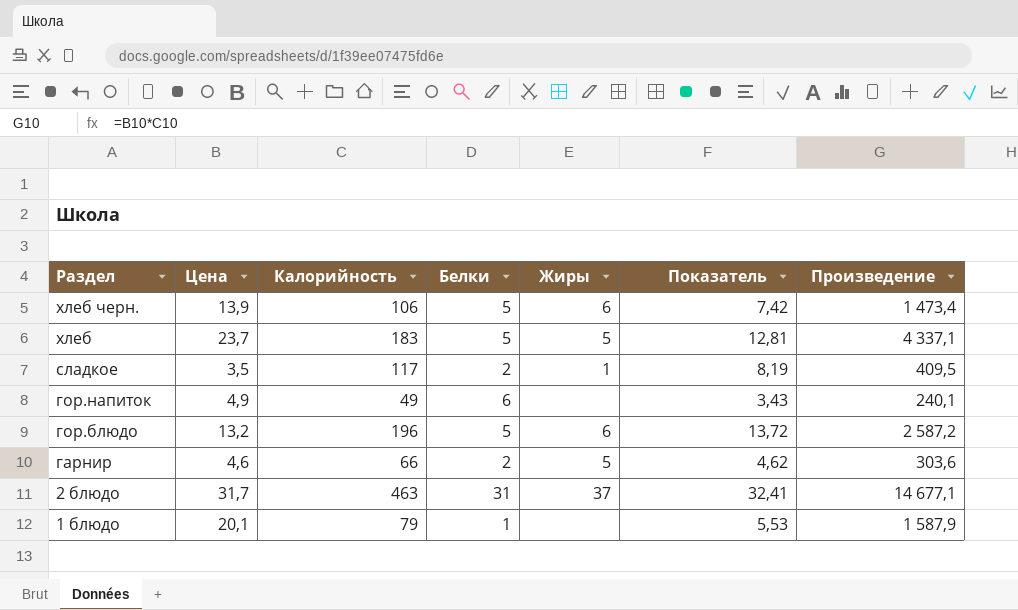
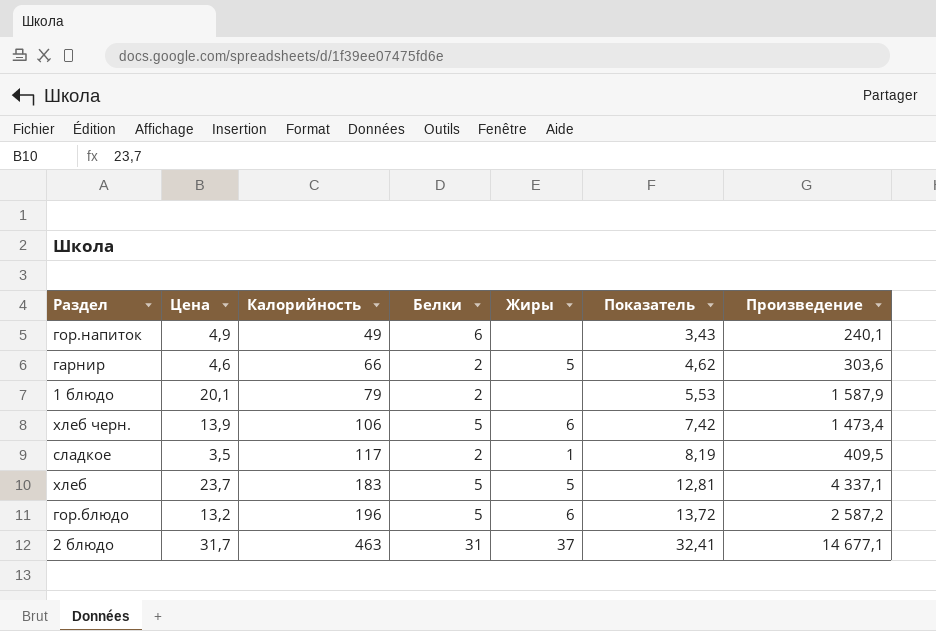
row order: Раздел descending -> Калорийность ascending
1 блюдо | Белки: 1 -> 2

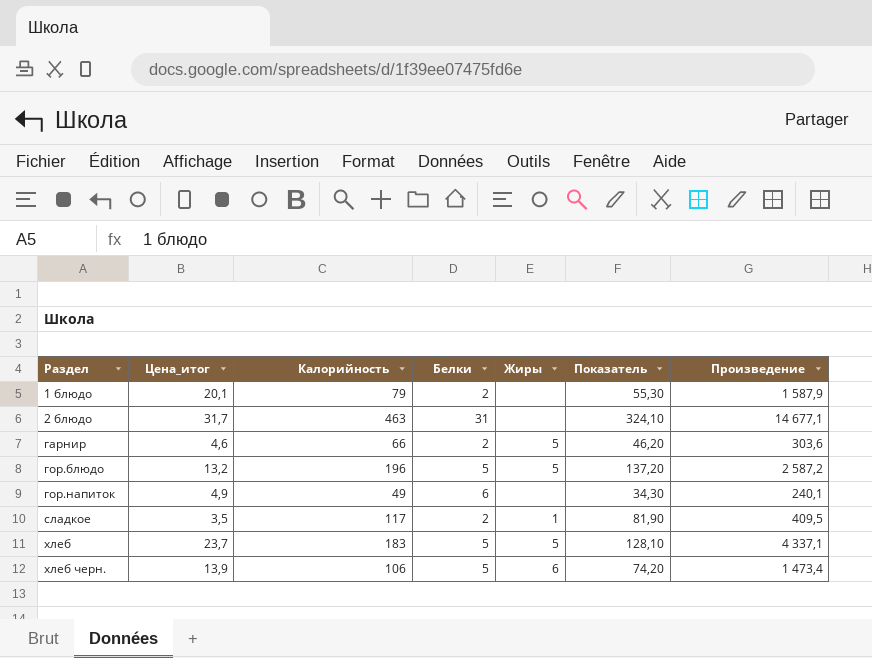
row order: Калорийность ascending -> Раздел ascending
column name: Цена -> Цена_итог
column Показатель | formula: [Калорийность] * 0,07 -> [Калорийность] * 0,7
2 блюдо | Жиры: 37 -> none
гор.блюдо | Жиры: 6 -> 5

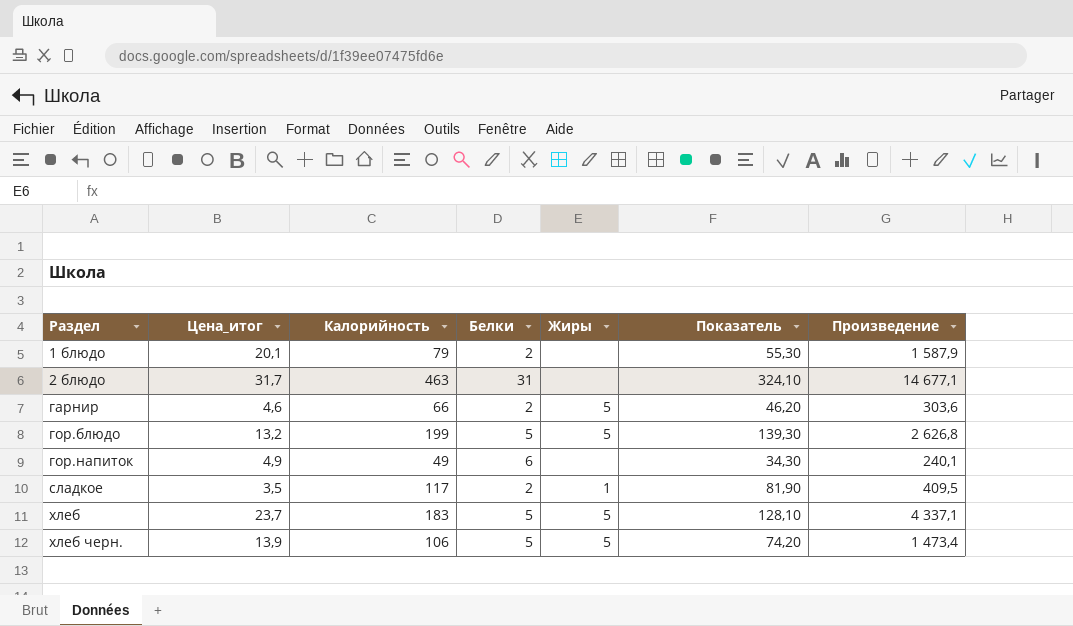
гор.блюдо | Калорийность: 196 -> 199
гор.блюдо | Показатель: 137,20 -> 139,30
гор.блюдо | Произведение: 2 587,2 -> 2 626,8
хлеб черн. | Жиры: 6 -> 5

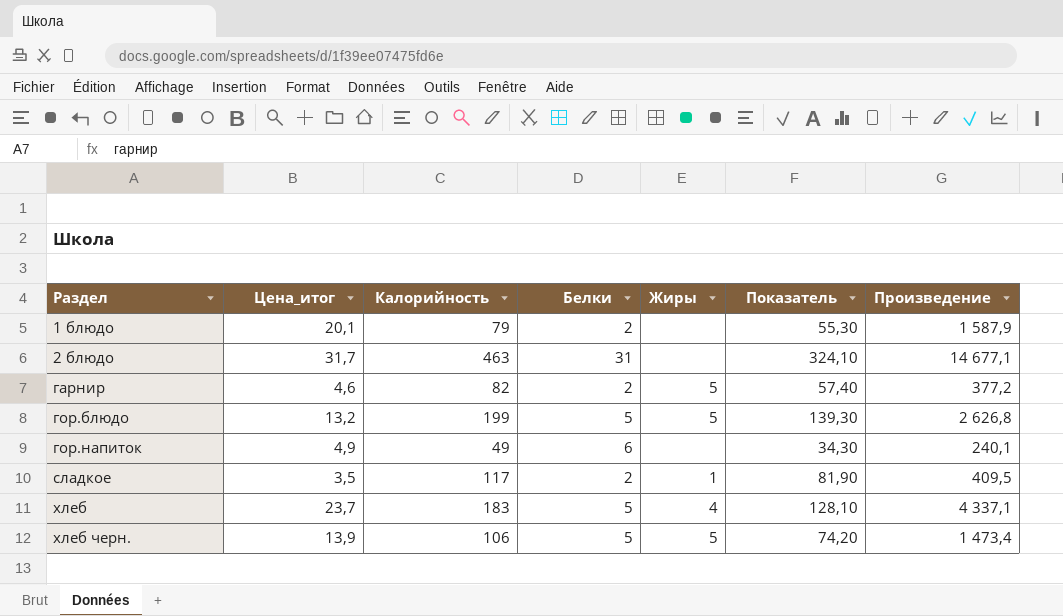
гарнир | Калорийность: 66 -> 82
гарнир | Показатель: 46,20 -> 57,40
гарнир | Произведение: 303,6 -> 377,2
хлеб | Жиры: 5 -> 4

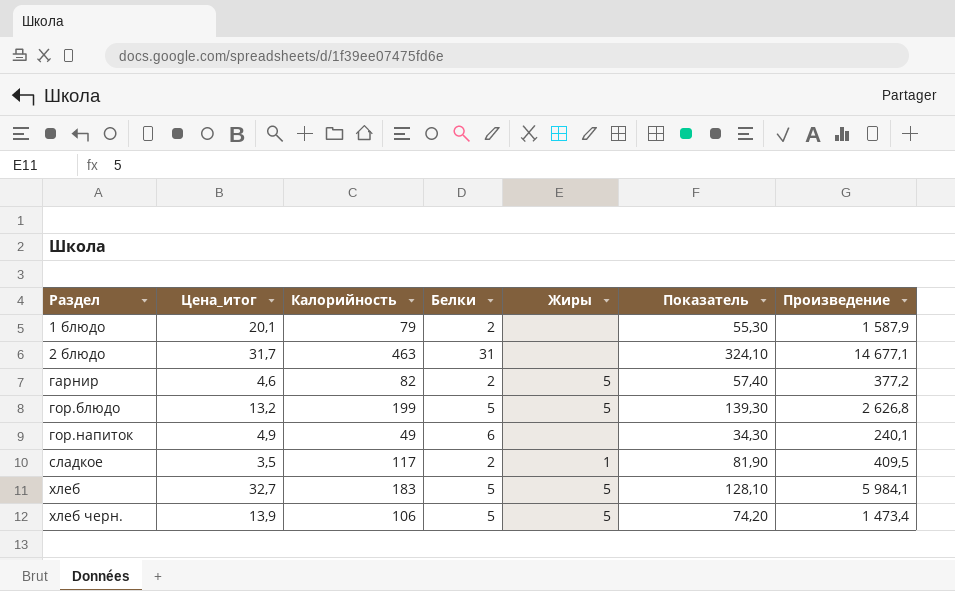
хлеб | Цена_итог: 23,7 -> 32,7
хлеб | Жиры: 4 -> 5
хлеб | Произведение: 4 337,1 -> 5 984,1

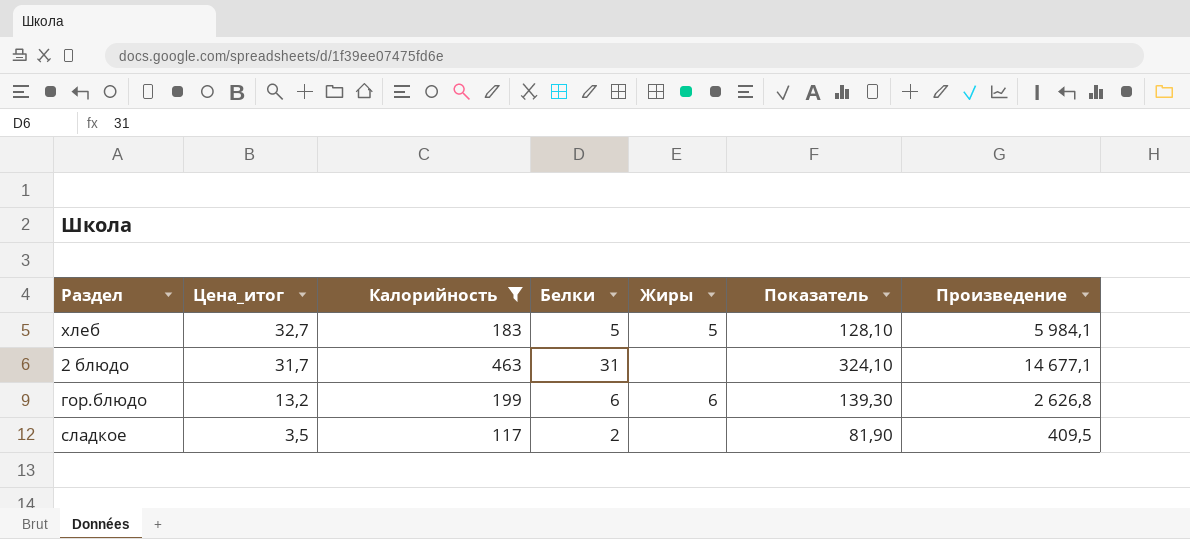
filter: none -> Калорийность >= 117
row order: Раздел ascending -> Цена_итог descending
гор.блюдо | Белки: 5 -> 6
гор.блюдо | Жиры: 5 -> 6
сладкое | Жиры: 1 -> none

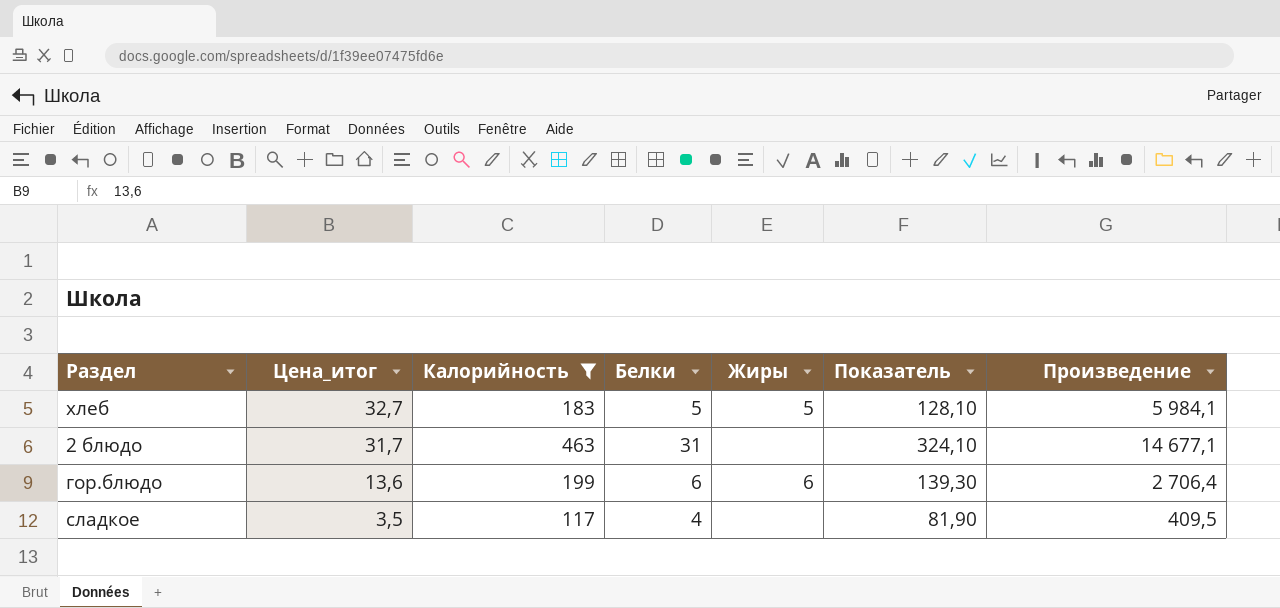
гор.блюдо | Цена_итог: 13,2 -> 13,6
гор.блюдо | Произведение: 2 626,8 -> 2 706,4
сладкое | Белки: 2 -> 4

